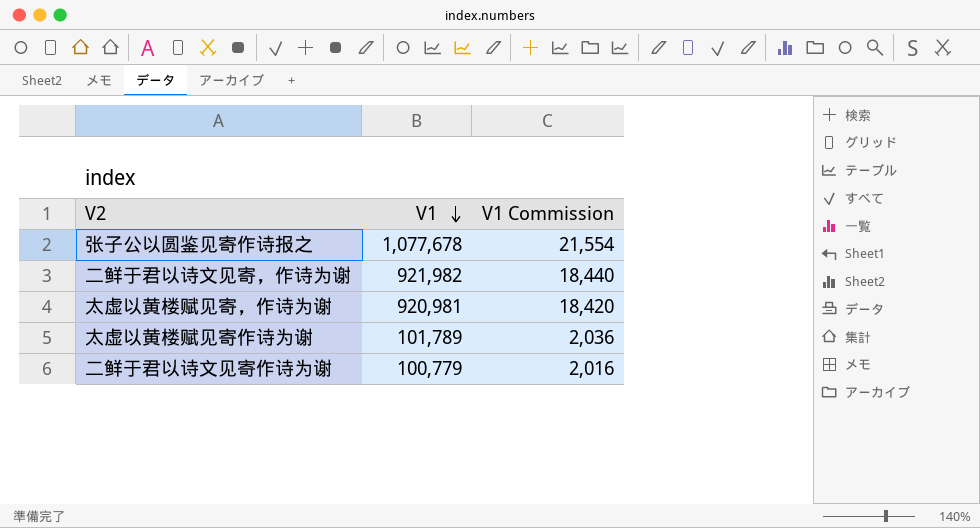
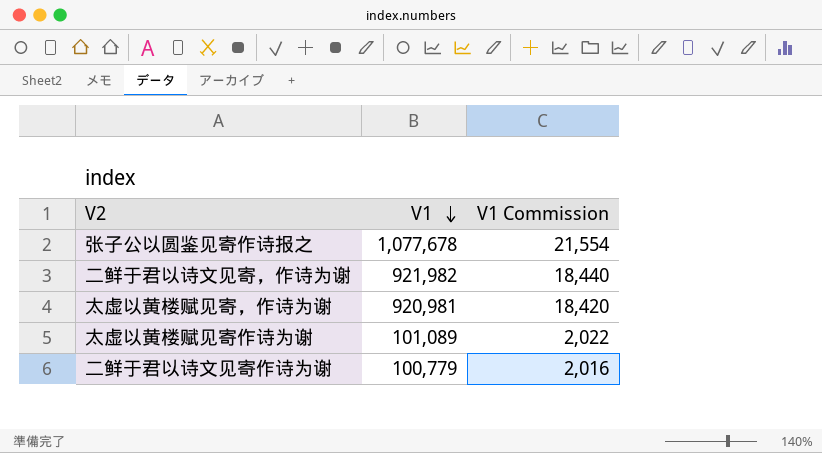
太虚以黄楼赋见寄作诗为谢 | V1: 101,789 -> 101,089
太虚以黄楼赋见寄作诗为谢 | V1 Commission: 2,036 -> 2,022

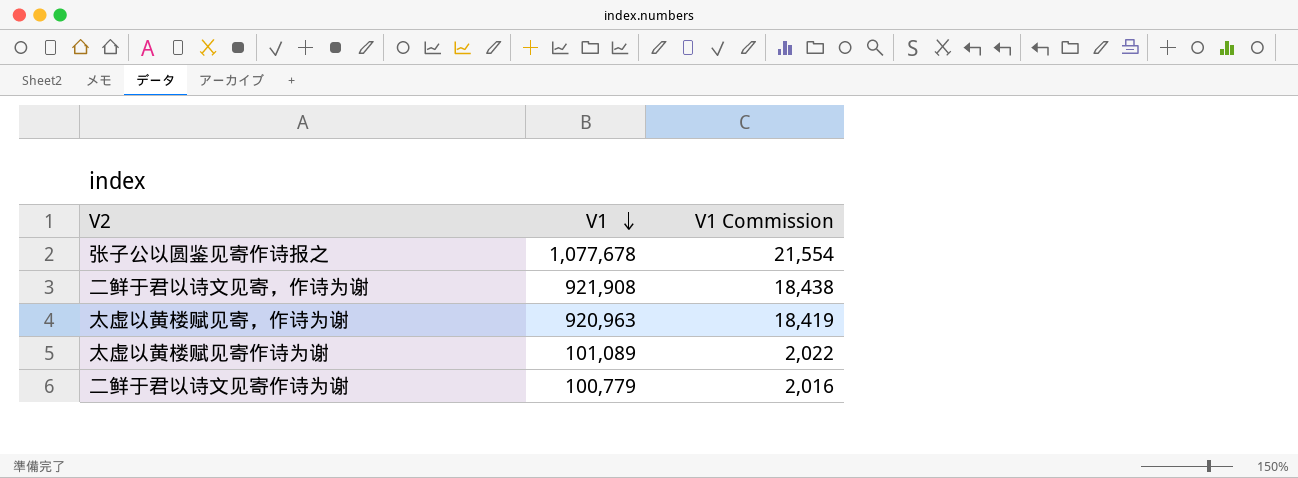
二鲜于君以诗文见寄，作诗为谢 | V1: 921,982 -> 921,908
二鲜于君以诗文见寄，作诗为谢 | V1 Commission: 18,440 -> 18,438
太虚以黄楼赋见寄，作诗为谢 | V1: 920,981 -> 920,963
太虚以黄楼赋见寄，作诗为谢 | V1 Commission: 18,420 -> 18,419

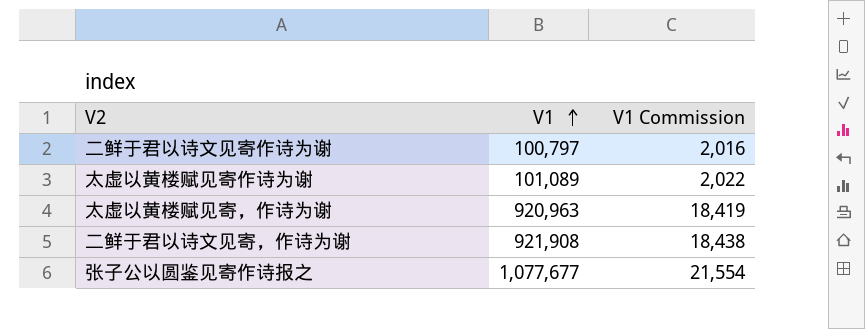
row order: V1 descending -> V1 ascending
二鲜于君以诗文见寄作诗为谢 | V1: 100,779 -> 100,797
张子公以圆鉴见寄作诗报之 | V1: 1,077,678 -> 1,077,677

